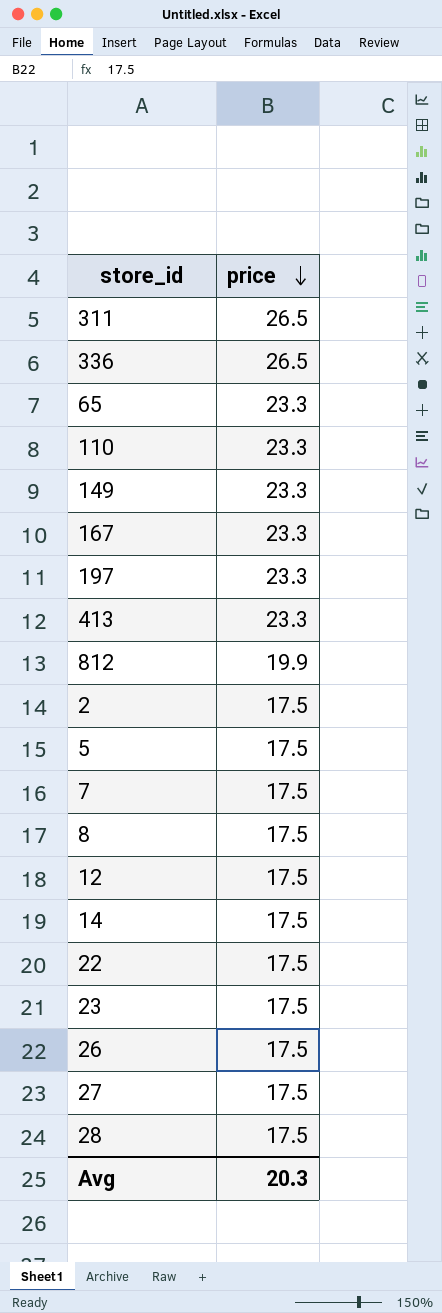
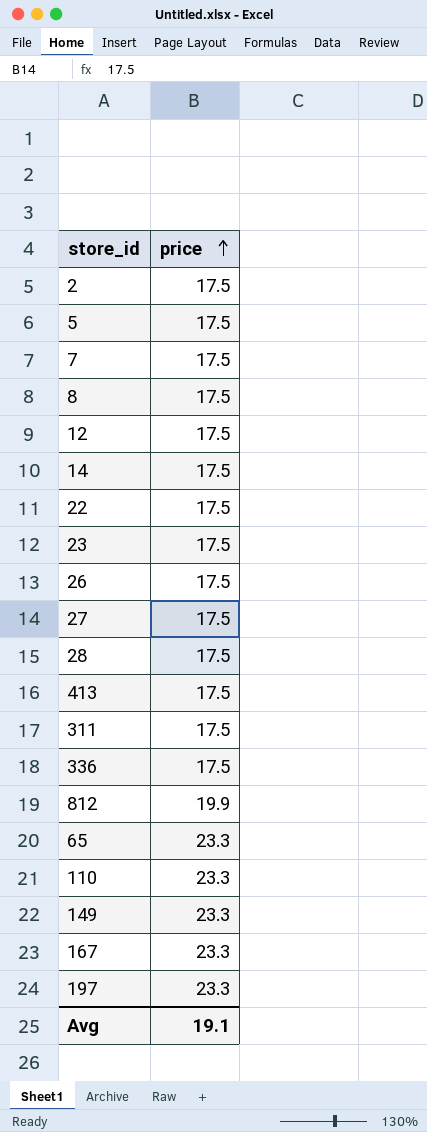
row order: price descending -> price ascending
413 | price: 23.3 -> 17.5
311 | price: 26.5 -> 17.5
336 | price: 26.5 -> 17.5
Avg | price: 20.3 -> 19.1

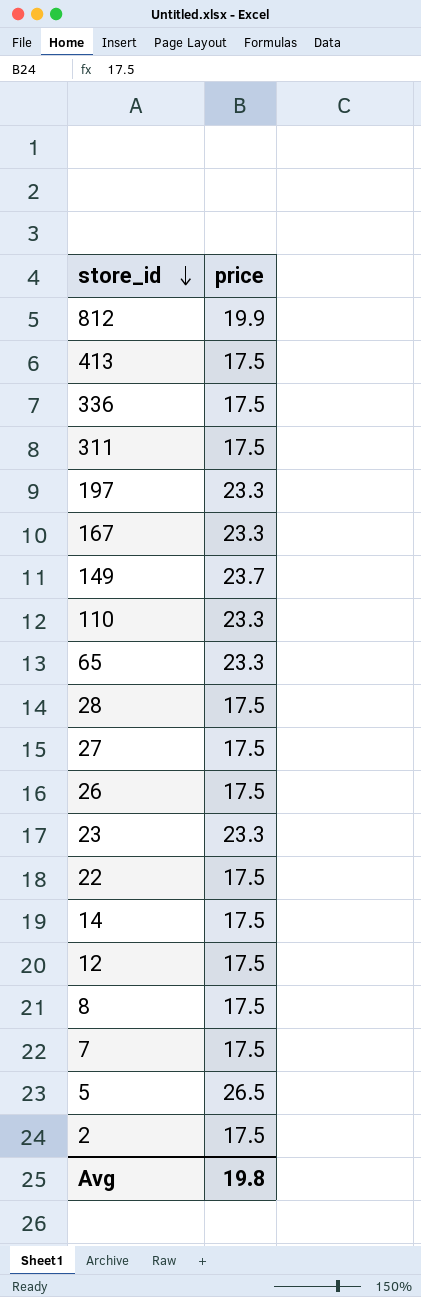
row order: price ascending -> store_id descending
149 | price: 23.3 -> 23.7
23 | price: 17.5 -> 23.3
5 | price: 17.5 -> 26.5
Avg | price: 19.1 -> 19.8

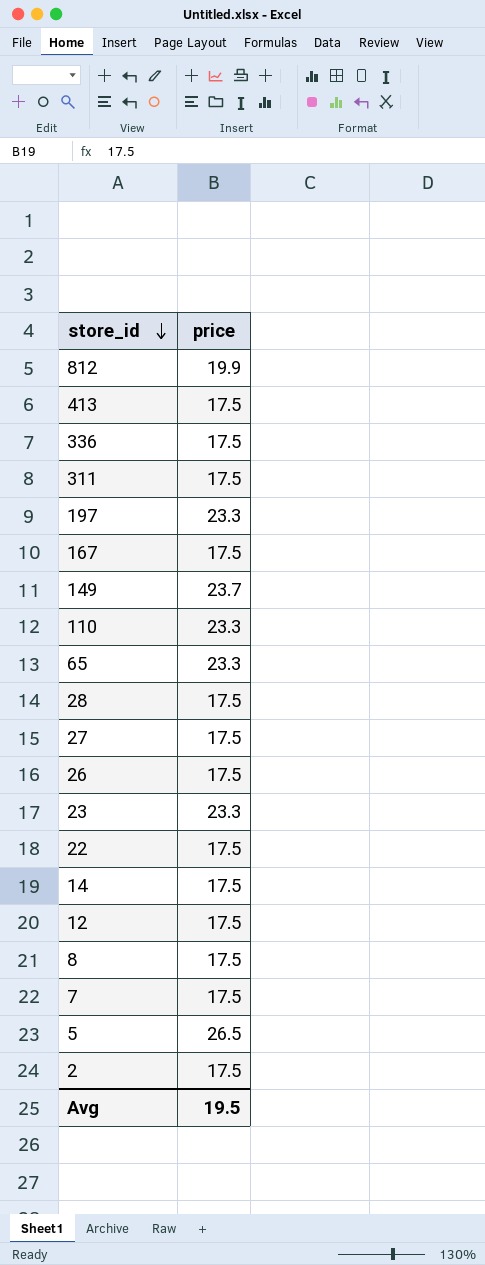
167 | price: 23.3 -> 17.5
Avg | price: 19.8 -> 19.5

